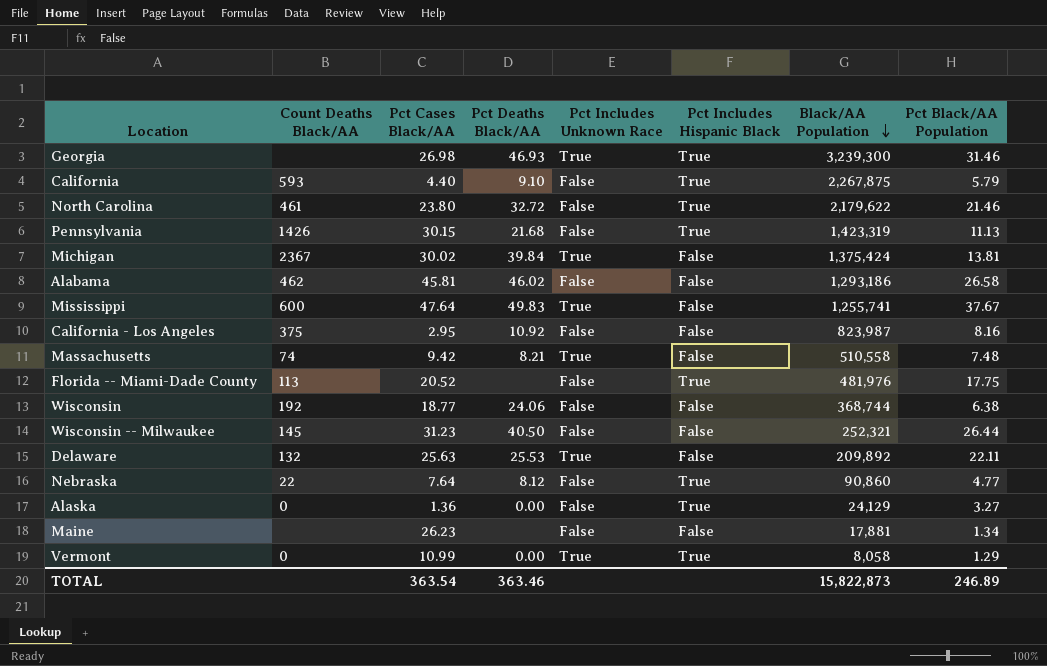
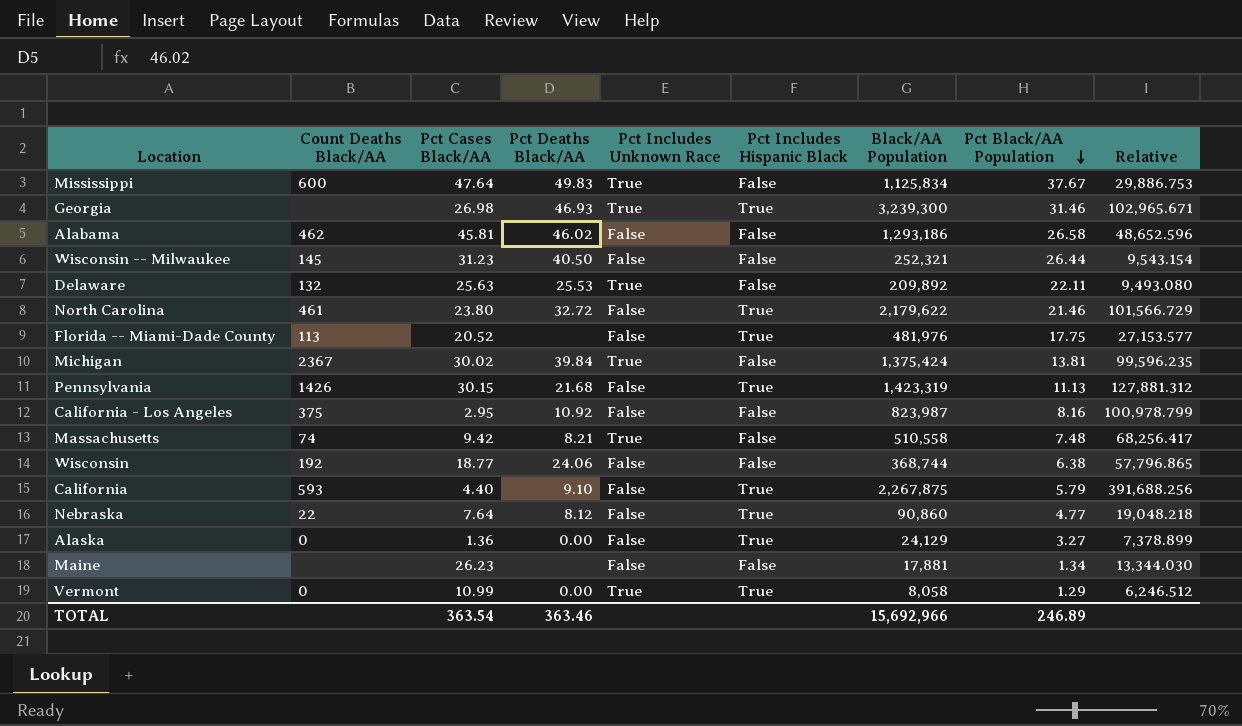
row order: Black/AA Population descending -> Pct Black/AA Population descending
column Relative | formula: none -> [Black/AA Population] / [Pct Black/AA Population]
Mississippi | Black/AA Population: 1,255,741 -> 1,125,834
TOTAL | Black/AA Population: 15,822,873 -> 15,692,966

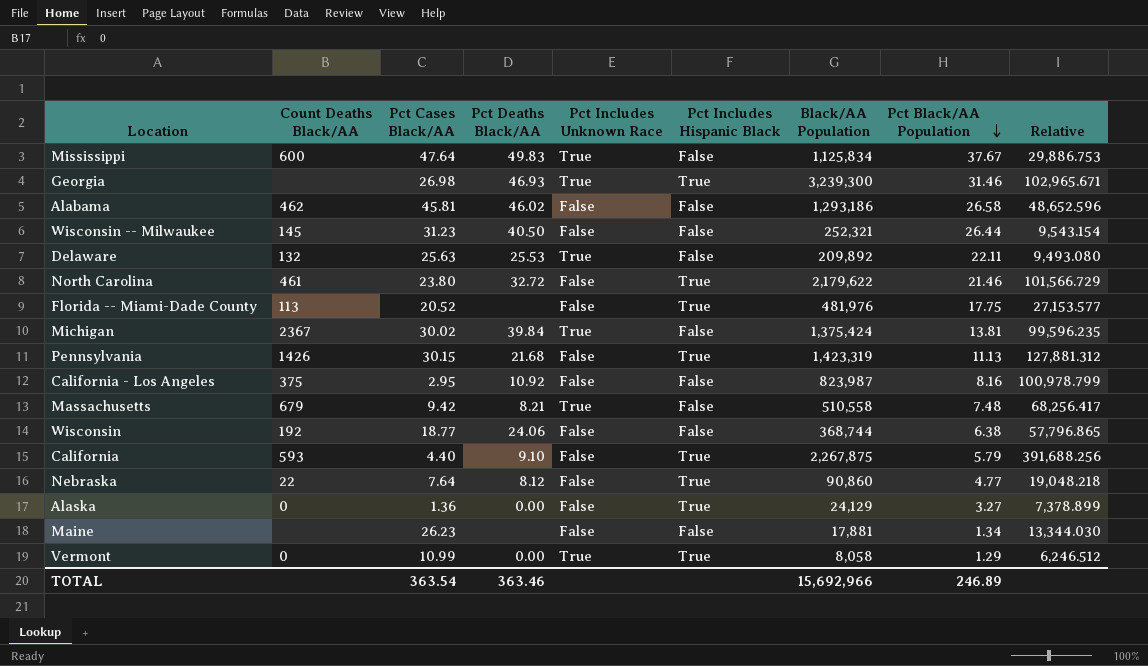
Massachusetts | Count Deaths Black/AA: 74 -> 679

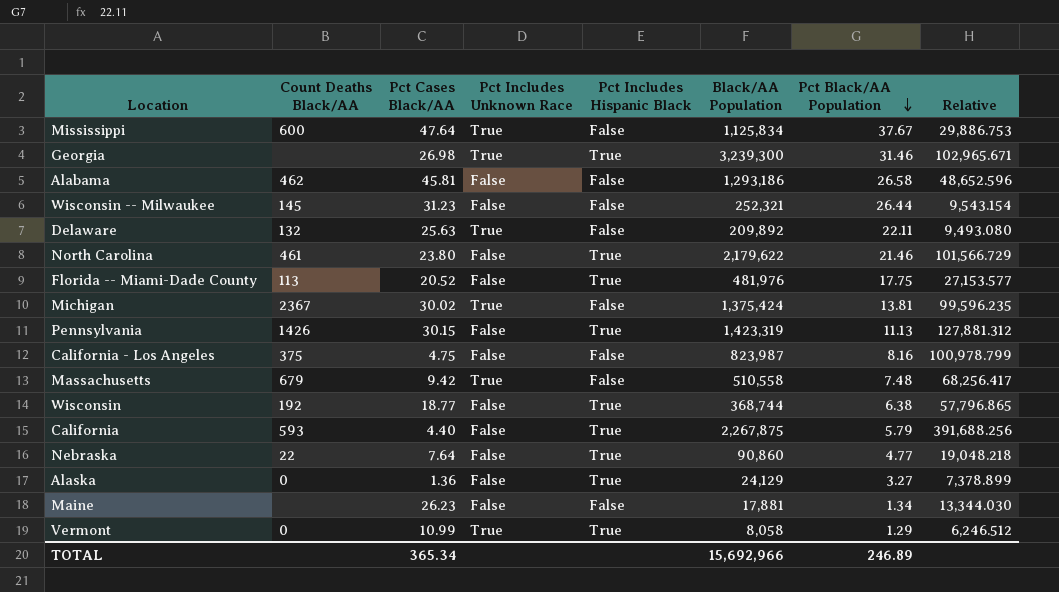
column Pct Deaths Black/AA | position: 4 -> none
California - Los Angeles | Pct Cases Black/AA: 2.95 -> 4.75
Wisconsin | Pct Includes Hispanic Black: False -> True
TOTAL | Pct Cases Black/AA: 363.54 -> 365.34

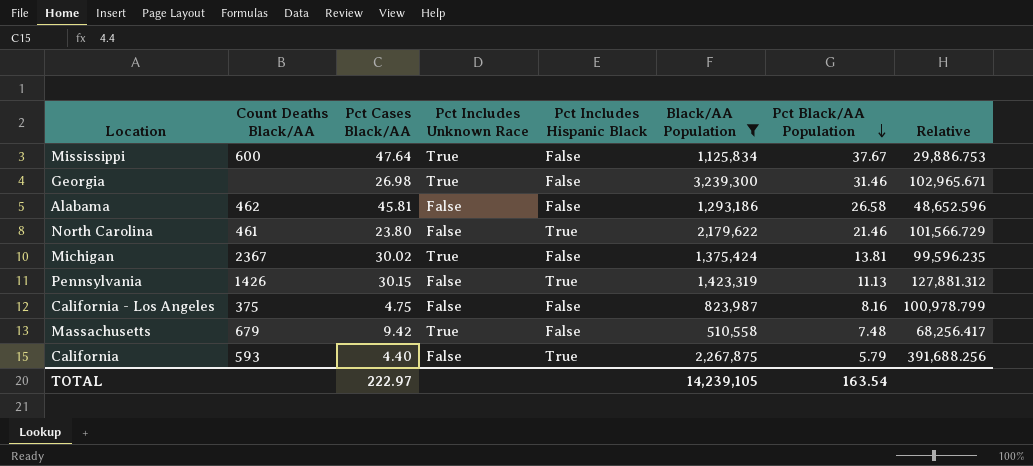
filter: none -> Black/AA Population >= 510,558
Georgia | Pct Includes Hispanic Black: True -> False
TOTAL | Pct Cases Black/AA: 365.34 -> 222.97
TOTAL | Black/AA Population: 15,692,966 -> 14,239,105
TOTAL | Pct Black/AA Population: 246.89 -> 163.54

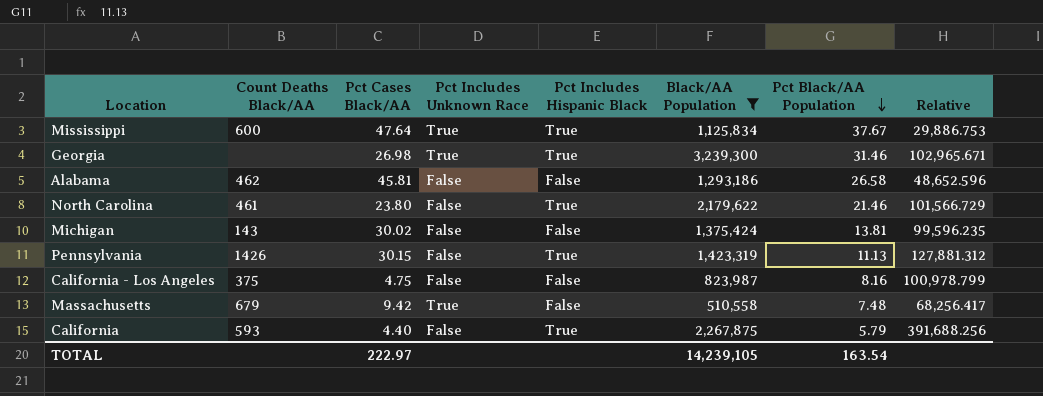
Mississippi | Pct Includes Hispanic Black: False -> True
Georgia | Pct Includes Hispanic Black: False -> True
Michigan | Count Deaths Black/AA: 2367 -> 143
Michigan | Pct Includes Unknown Race: True -> False

